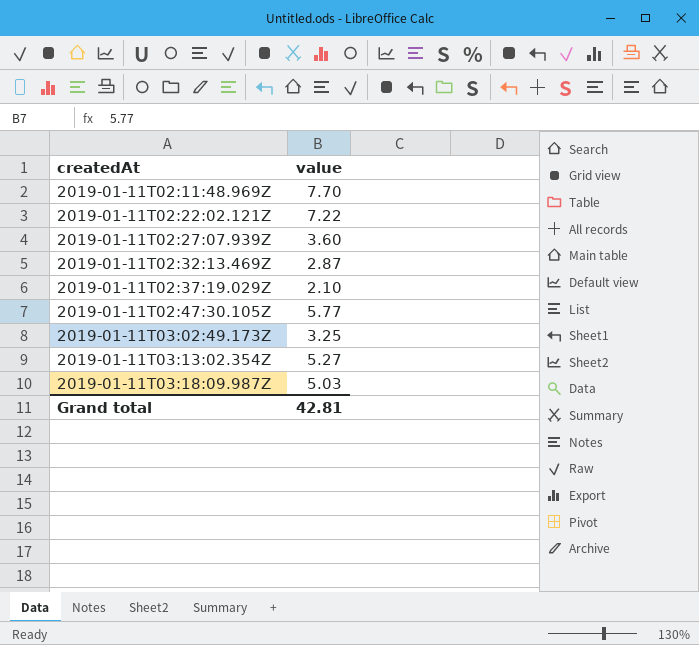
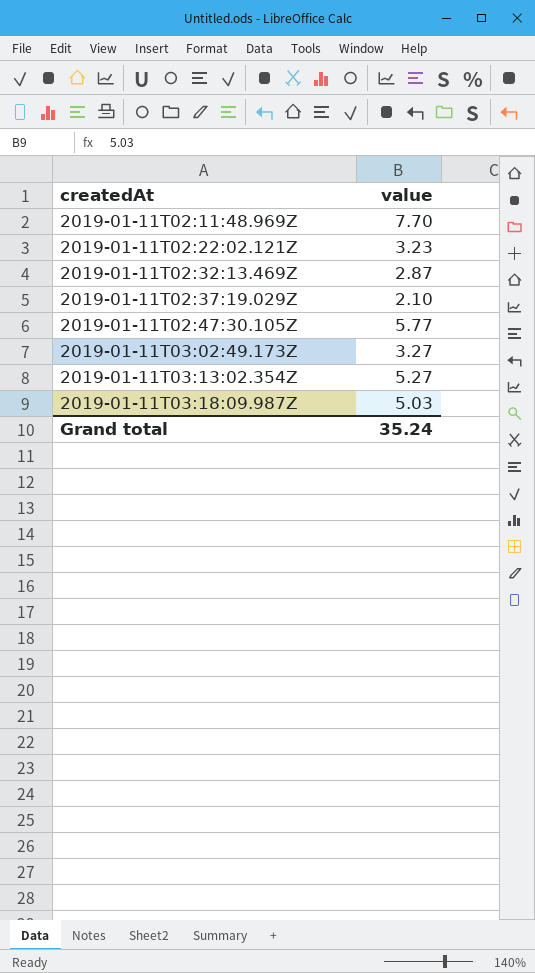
row 2019-01-11T02:27:07.939Z: 3.60 -> none
2019-01-11T02:22:02.121Z | value: 7.22 -> 3.23
2019-01-11T03:02:49.173Z | value: 3.25 -> 3.27
Grand total | value: 42.81 -> 35.24

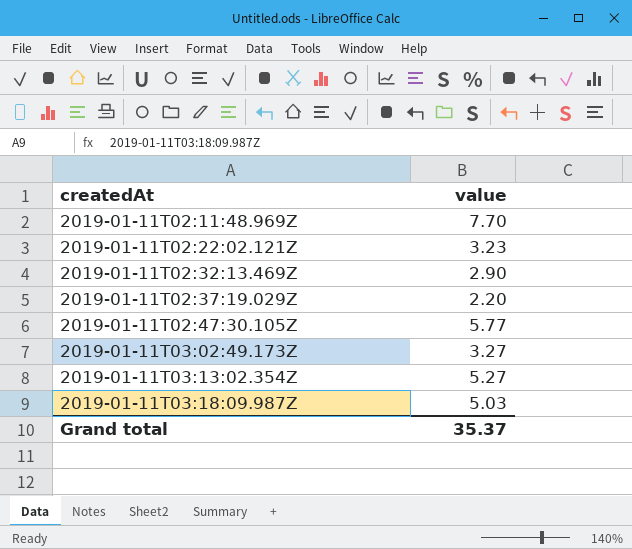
2019-01-11T02:32:13.469Z | value: 2.87 -> 2.90
2019-01-11T02:37:19.029Z | value: 2.10 -> 2.20
Grand total | value: 35.24 -> 35.37

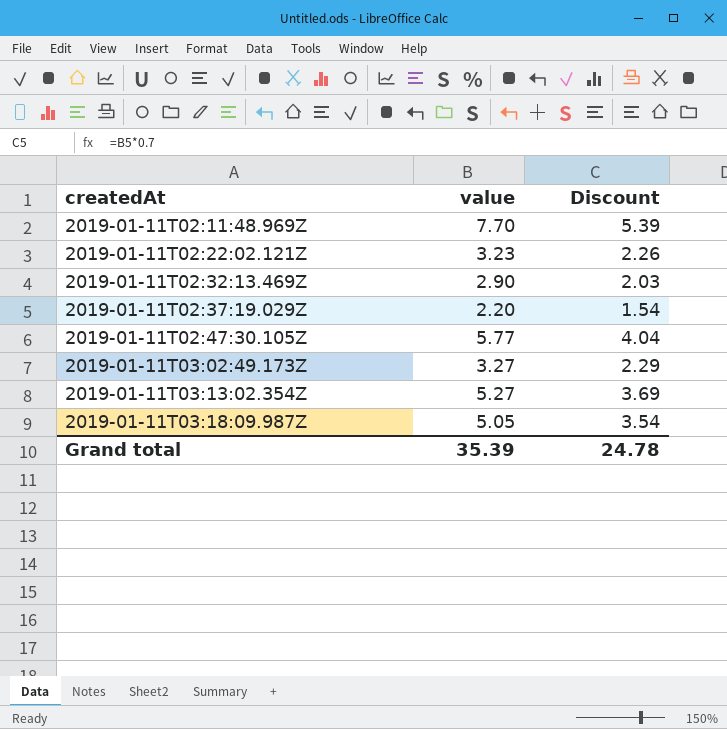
column Discount | formula: none -> [value] * 0.7
2019-01-11T03:18:09.987Z | value: 5.03 -> 5.05
Grand total | value: 35.37 -> 35.39

